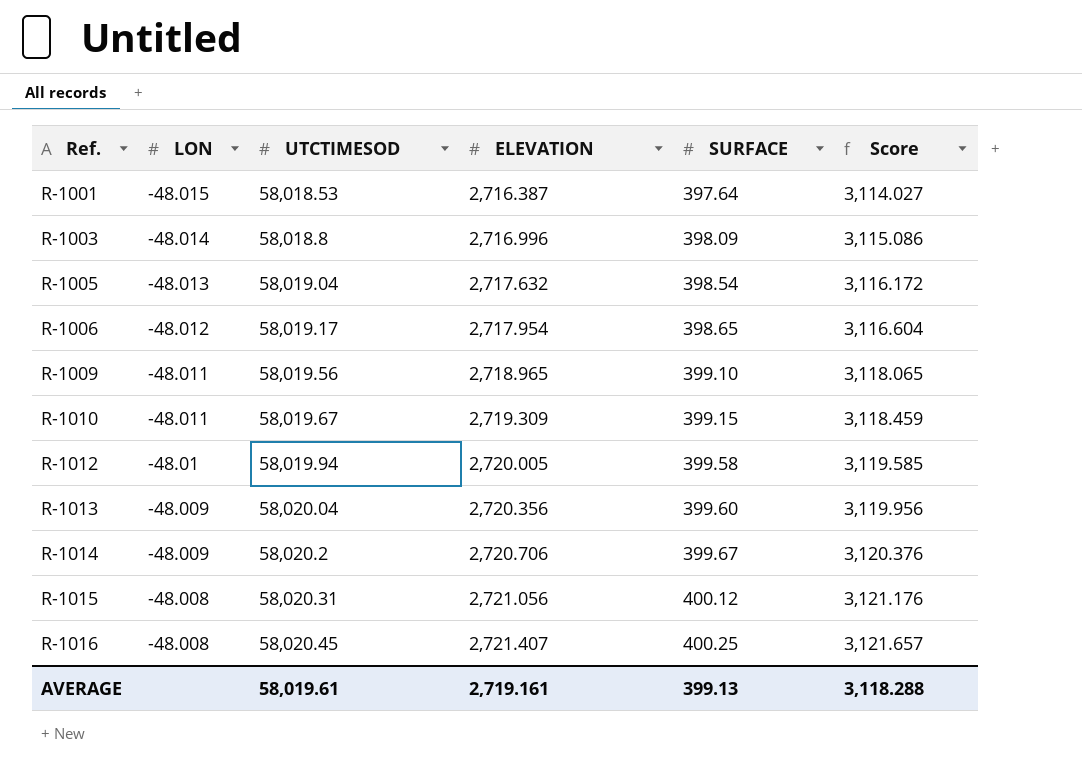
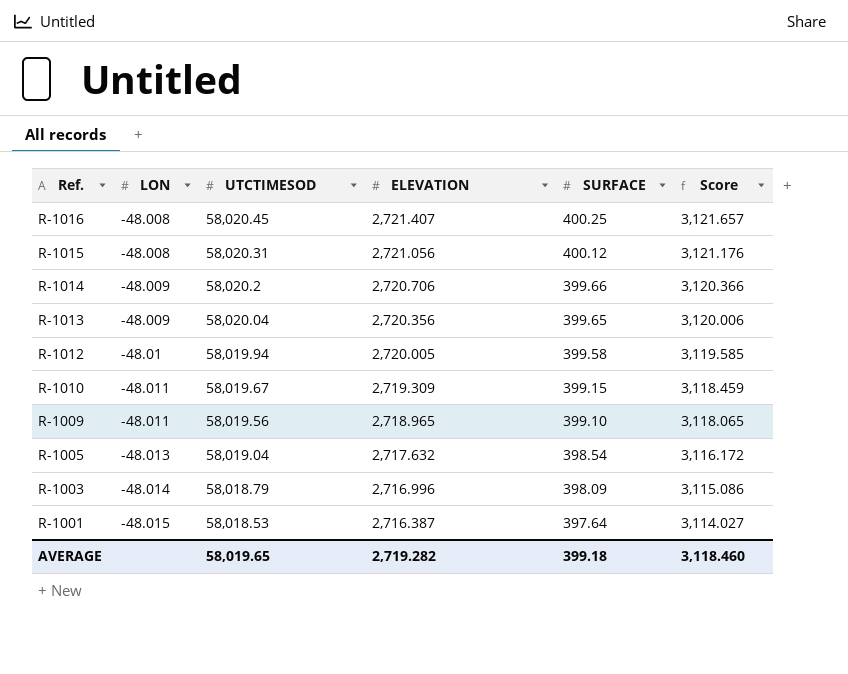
row order: Ref. ascending -> Ref. descending
row R-1006: -48.012 | 58,019.17 | 2,717.954 | 398.65 | 3,116.604 -> none
R-1014 | SURFACE: 399.67 -> 399.66
R-1014 | Score: 3,120.376 -> 3,120.366
R-1013 | SURFACE: 399.60 -> 399.65
R-1013 | Score: 3,119.956 -> 3,120.006
R-1003 | UTCTIMESOD: 58,018.8 -> 58,018.79
AVERAGE | UTCTIMESOD: 58,019.61 -> 58,019.65
AVERAGE | ELEVATION: 2,719.161 -> 2,719.282
AVERAGE | SURFACE: 399.13 -> 399.18
AVERAGE | Score: 3,118.288 -> 3,118.460

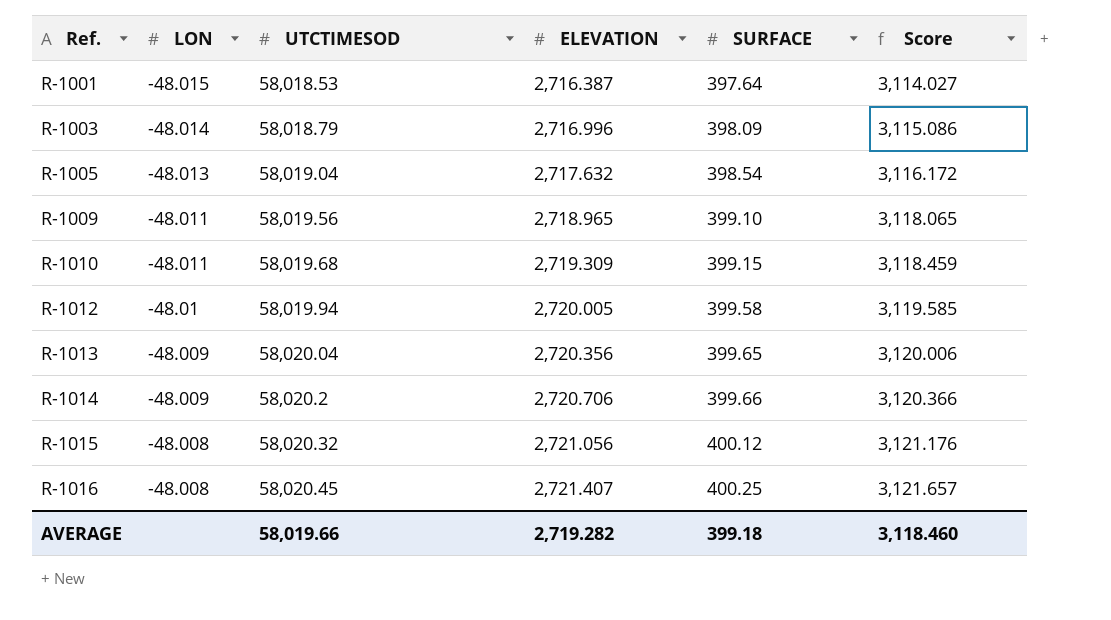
row order: Ref. descending -> Ref. ascending
R-1010 | UTCTIMESOD: 58,019.67 -> 58,019.68
R-1015 | UTCTIMESOD: 58,020.31 -> 58,020.32
AVERAGE | UTCTIMESOD: 58,019.65 -> 58,019.66

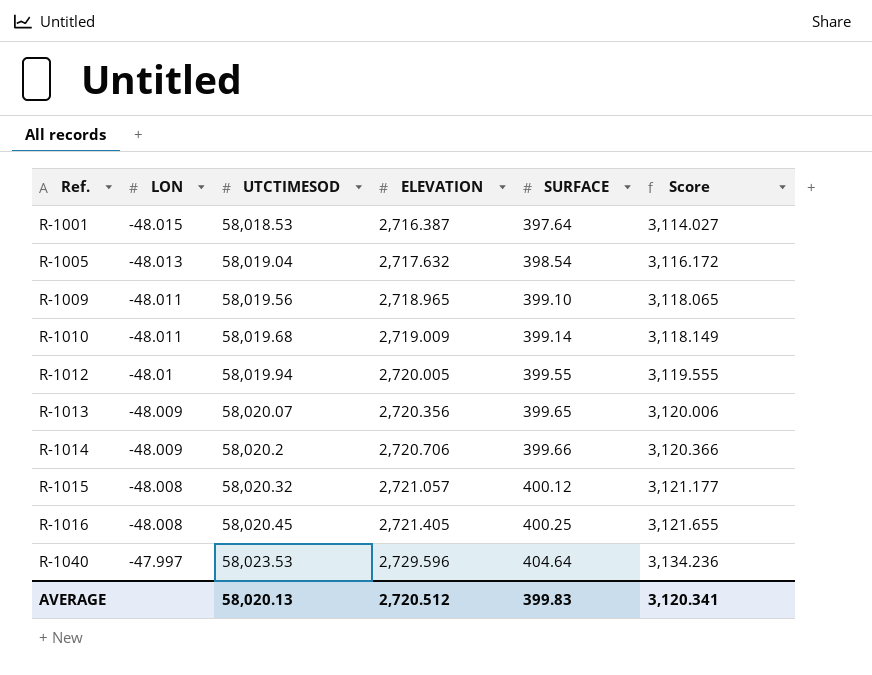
row R-1003: -48.014 | 58,018.79 | 2,716.996 | 398.09 | 3,115.086 -> none
R-1010 | ELEVATION: 2,719.309 -> 2,719.009
R-1010 | SURFACE: 399.15 -> 399.14
R-1010 | Score: 3,118.459 -> 3,118.149
R-1012 | SURFACE: 399.58 -> 399.55
R-1012 | Score: 3,119.585 -> 3,119.555
R-1013 | UTCTIMESOD: 58,020.04 -> 58,020.07
R-1015 | ELEVATION: 2,721.056 -> 2,721.057
R-1015 | Score: 3,121.176 -> 3,121.177
R-1016 | ELEVATION: 2,721.407 -> 2,721.405
R-1016 | Score: 3,121.657 -> 3,121.655
row R-1040: none -> -47.997 | 58,023.53 | 2,729.596 | 404.64 | 3,134.236
AVERAGE | UTCTIMESOD: 58,019.66 -> 58,020.13
AVERAGE | ELEVATION: 2,719.282 -> 2,720.512
AVERAGE | SURFACE: 399.18 -> 399.83
AVERAGE | Score: 3,118.460 -> 3,120.341

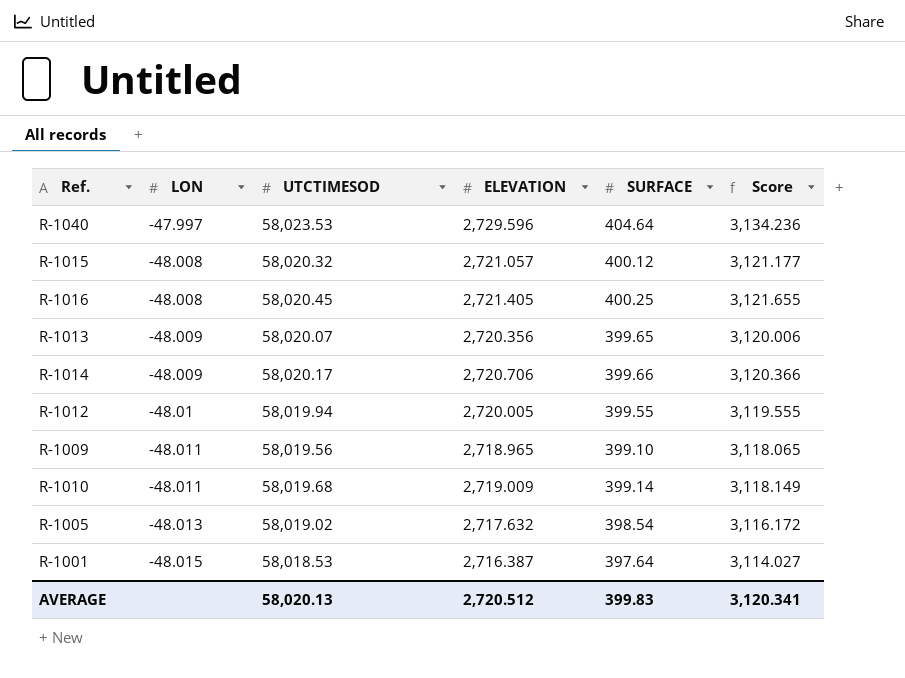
row order: Ref. ascending -> LON descending
R-1014 | UTCTIMESOD: 58,020.2 -> 58,020.17
R-1005 | UTCTIMESOD: 58,019.04 -> 58,019.02

